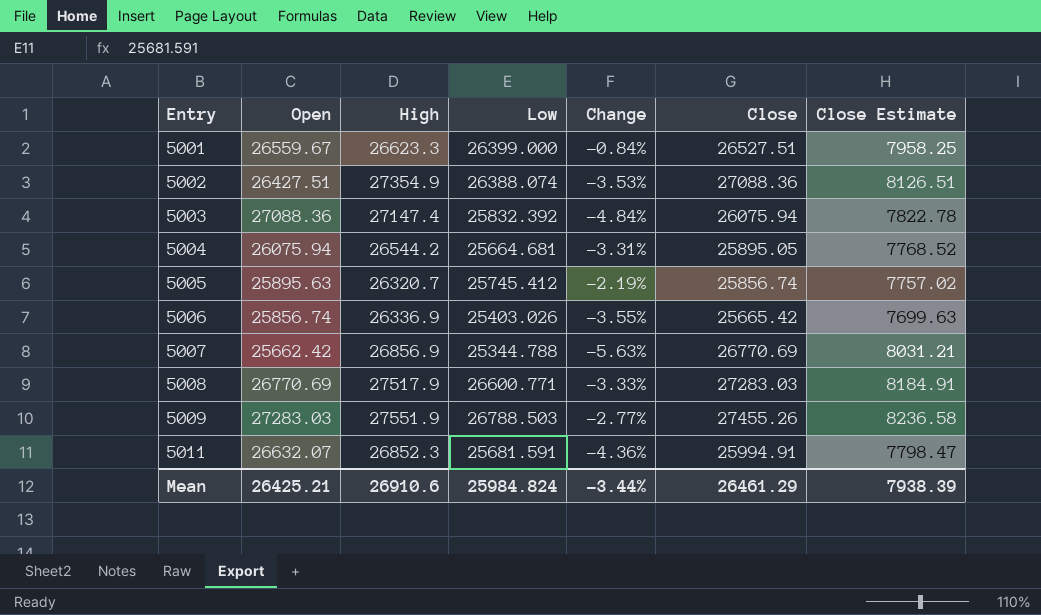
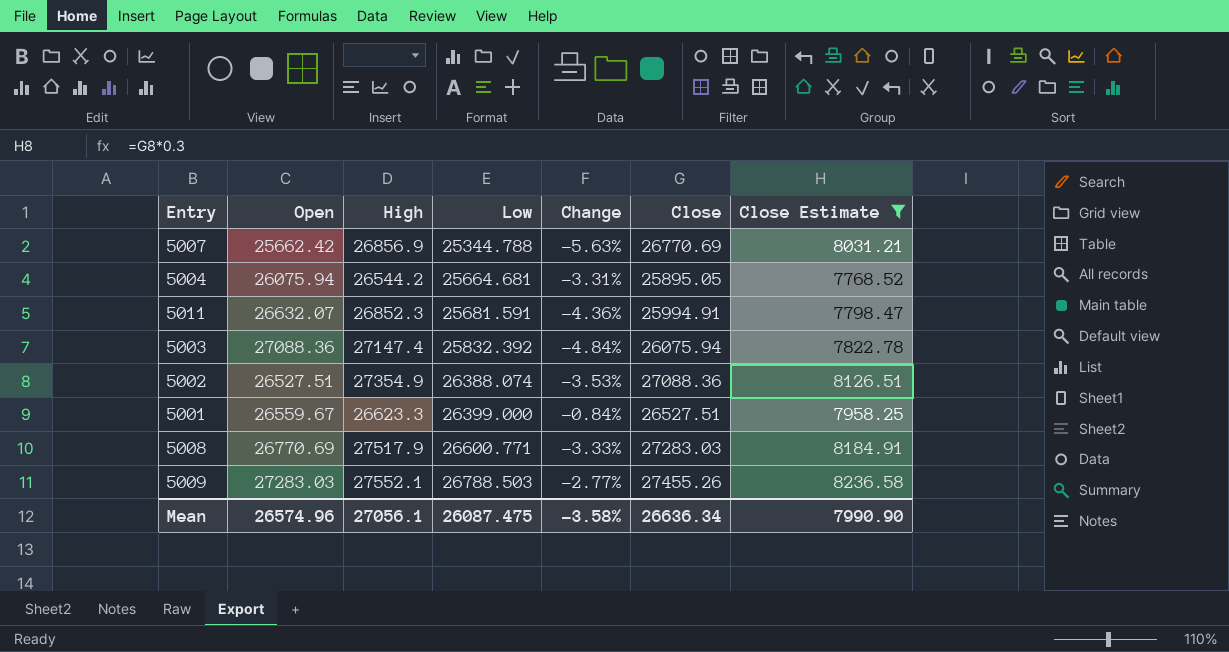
filter: none -> Close Estimate >= 7768.52
row order: Entry ascending -> Low ascending
5002 | Open: 26427.51 -> 26527.51
5009 | High: 27551.9 -> 27552.1
Mean | Open: 26425.21 -> 26574.96
Mean | High: 26910.6 -> 27056.1
Mean | Low: 25984.824 -> 26087.475
Mean | Change: -3.44% -> -3.58%
Mean | Close: 26461.29 -> 26636.34
Mean | Close Estimate: 7938.39 -> 7990.90

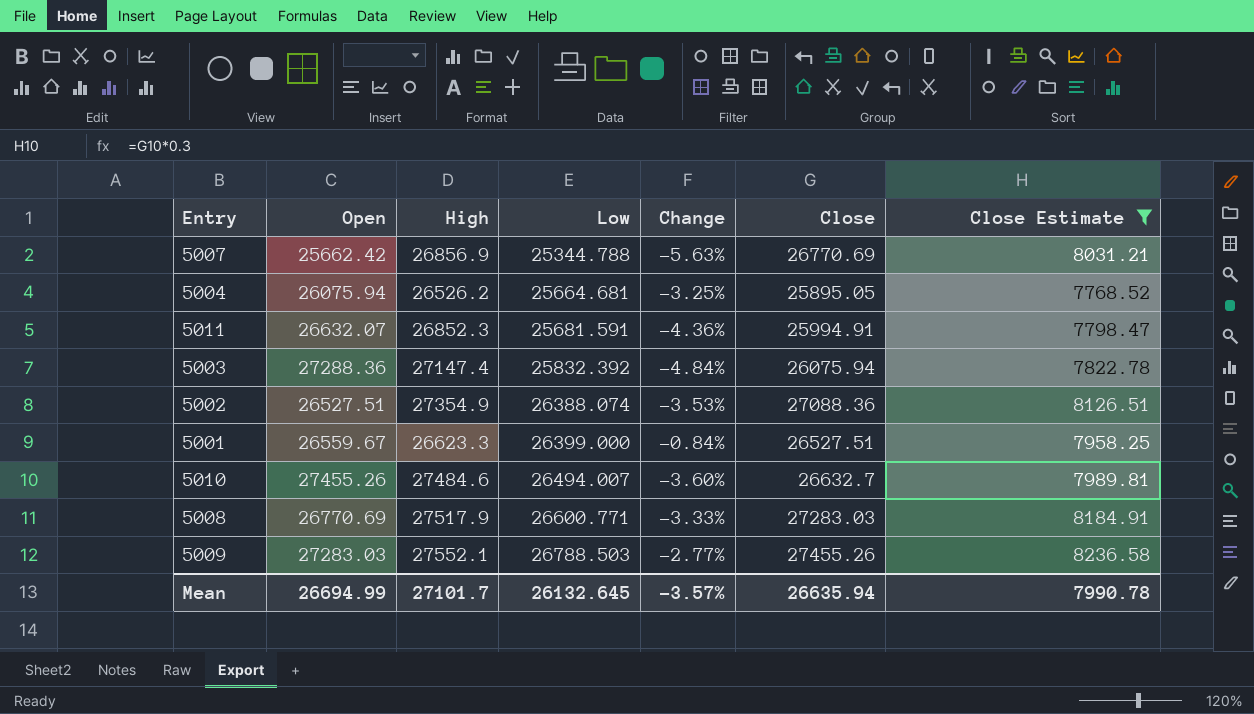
5004 | High: 26544.2 -> 26526.2
5004 | Change: -3.31% -> -3.25%
5003 | Open: 27088.36 -> 27288.36
row 5010: none -> 27455.26 | 27484.6 | 26494.007 | -3.60% | 26632.7 | 7989.81
Mean | Open: 26574.96 -> 26694.99
Mean | High: 27056.1 -> 27101.7
Mean | Low: 26087.475 -> 26132.645
Mean | Change: -3.58% -> -3.57%
Mean | Close: 26636.34 -> 26635.94
Mean | Close Estimate: 7990.90 -> 7990.78

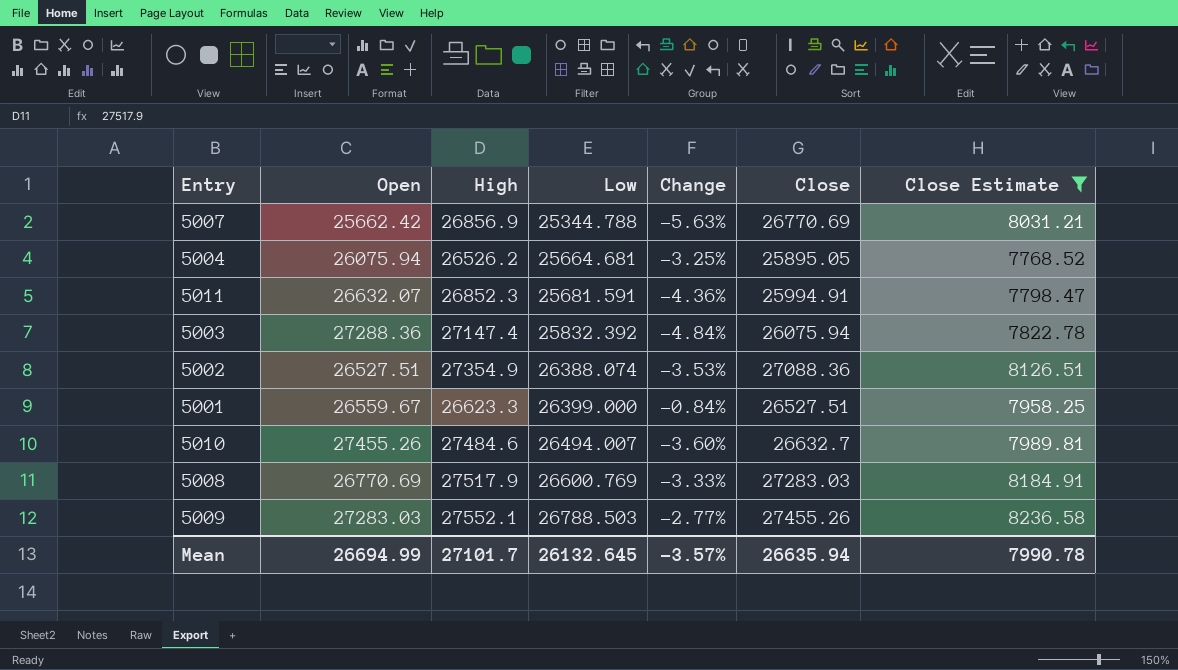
5008 | Low: 26600.771 -> 26600.769

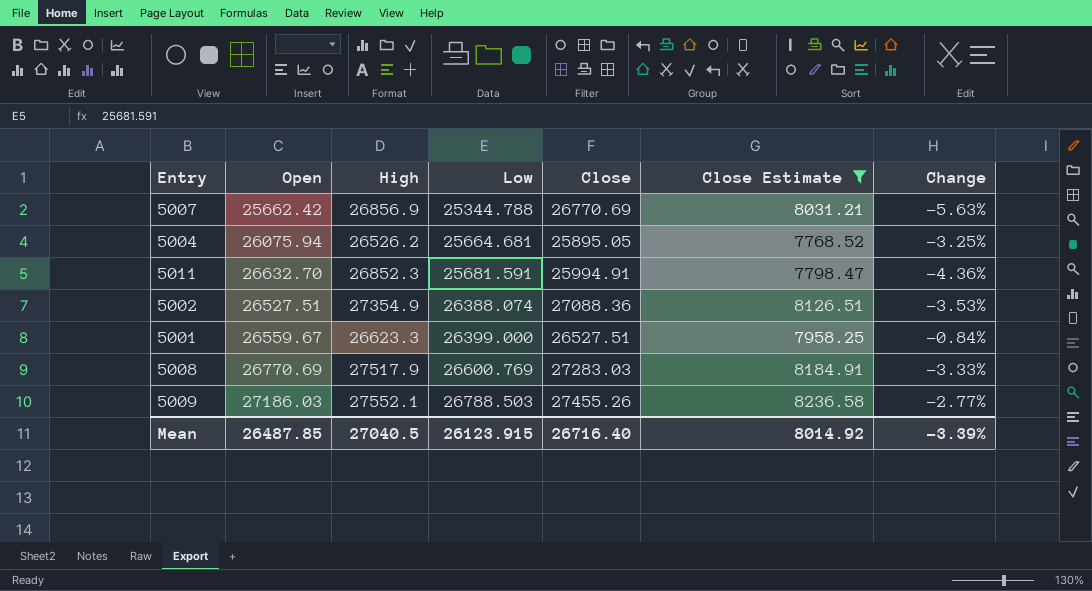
column Change | position: 5 -> 7
row 5003: 27288.36 | 27147.4 | 25832.392 | -4.84% | 26075.94 | 7822.78 -> none
row 5010: 27455.26 | 27484.6 | 26494.007 | -3.60% | 26632.7 | 7989.81 -> none
5011 | Open: 26632.07 -> 26632.70
5009 | Open: 27283.03 -> 27186.03
Mean | Open: 26694.99 -> 26487.85
Mean | High: 27101.7 -> 27040.5
Mean | Low: 26132.645 -> 26123.915
Mean | Close: 26635.94 -> 26716.40
Mean | Close Estimate: 7990.78 -> 8014.92
Mean | Change: -3.57% -> -3.39%

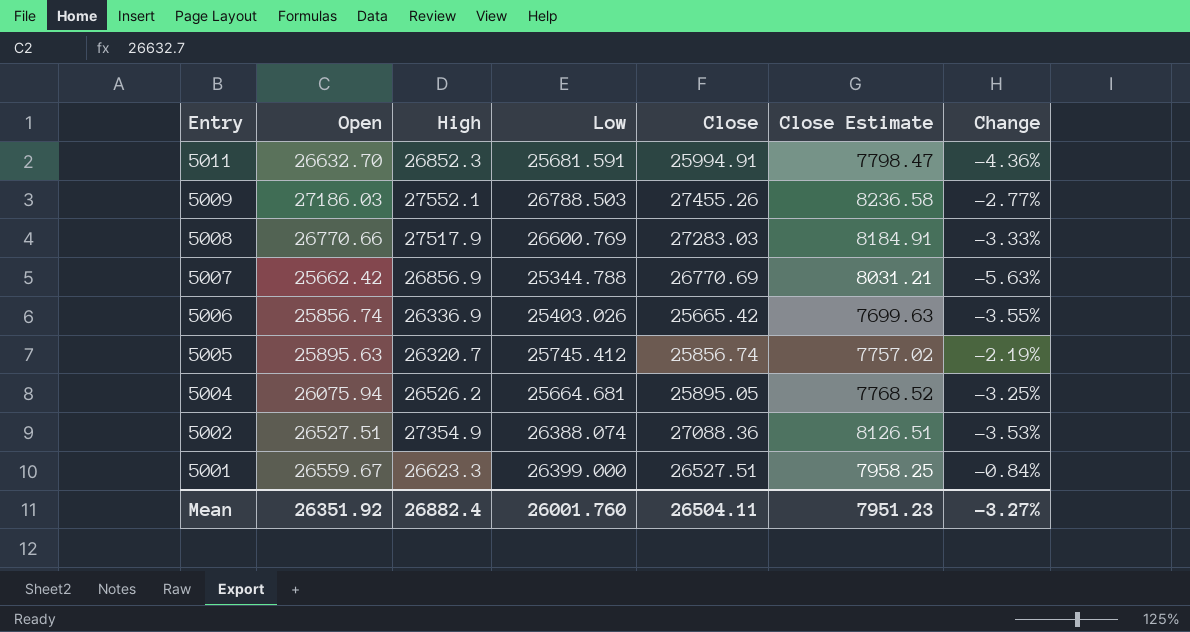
filter: Close Estimate >= 7768.52 -> none
row order: Low ascending -> Entry descending
5008 | Open: 26770.69 -> 26770.66
Mean | Open: 26487.85 -> 26351.92
Mean | High: 27040.5 -> 26882.4
Mean | Low: 26123.915 -> 26001.760
Mean | Close: 26716.40 -> 26504.11
Mean | Close Estimate: 8014.92 -> 7951.23
Mean | Change: -3.39% -> -3.27%

